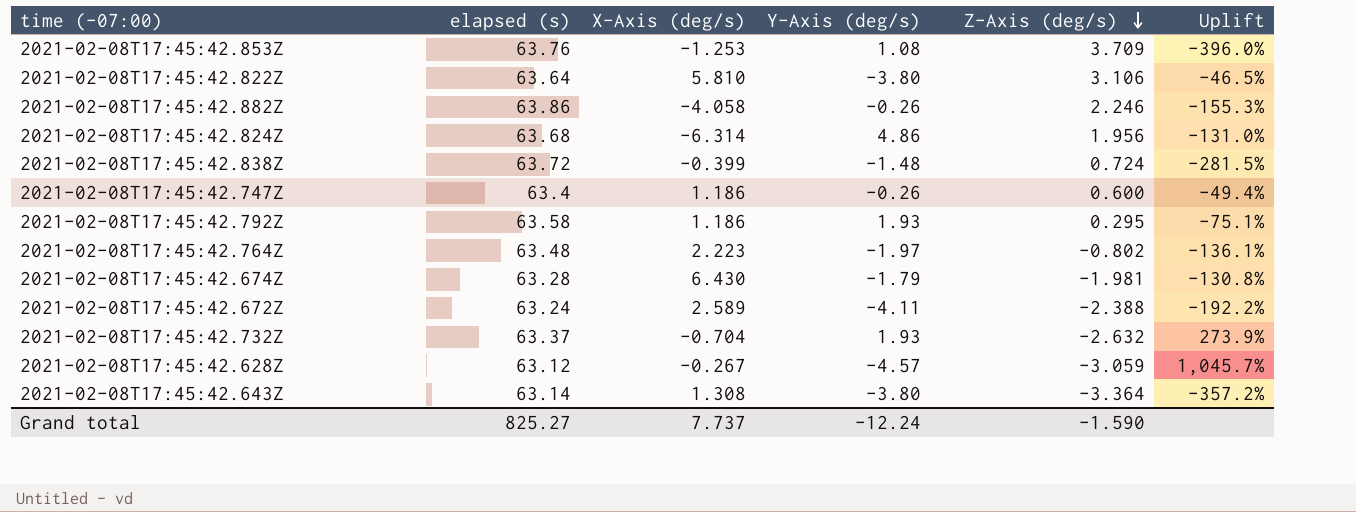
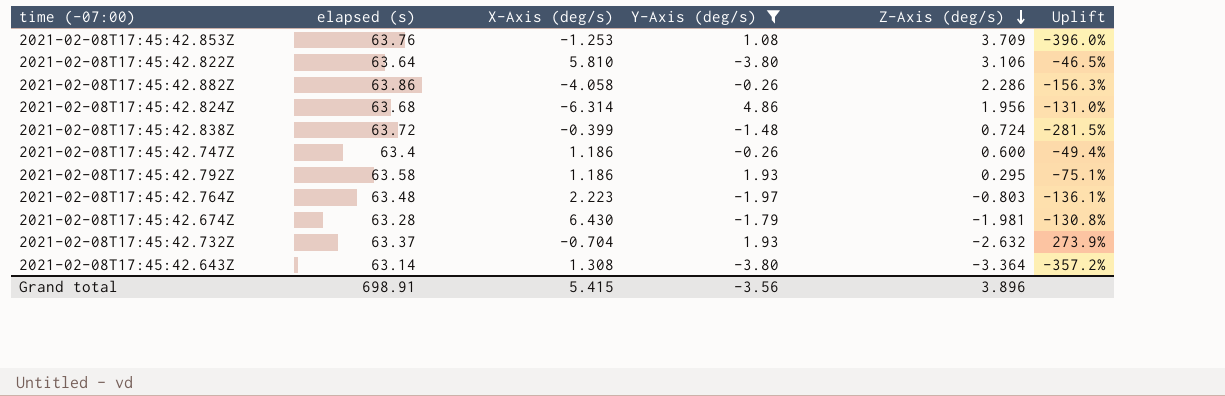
filter: none -> Y-Axis (deg/s) >= -3.80
2021-02-08T17:45:42.882Z | Z-Axis (deg/s): 2.246 -> 2.286
2021-02-08T17:45:42.882Z | Uplift: -155.3% -> -156.3%
2021-02-08T17:45:42.764Z | Z-Axis (deg/s): -0.802 -> -0.803
Grand total | elapsed (s): 825.27 -> 698.91
Grand total | X-Axis (deg/s): 7.737 -> 5.415
Grand total | Y-Axis (deg/s): -12.24 -> -3.56
Grand total | Z-Axis (deg/s): -1.590 -> 3.896

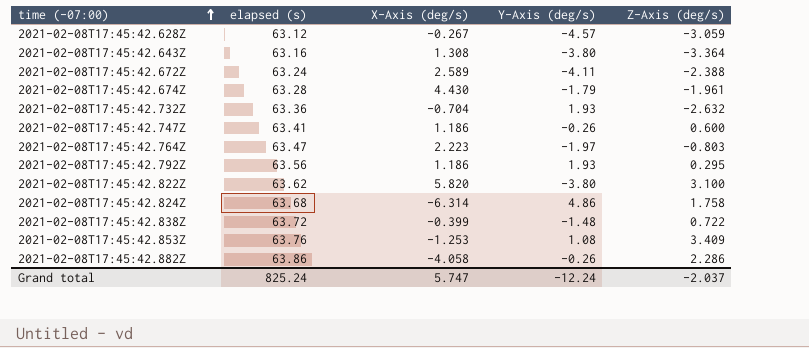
filter: Y-Axis (deg/s) >= -3.80 -> none
row order: Z-Axis (deg/s) descending -> time (-07:00) ascending
column Uplift | formula: ([Z-Axis (deg/s)] - [X-Axis (deg/s)]) / [X-Axis (deg/s)] -> none
2021-02-08T17:45:42.643Z | elapsed (s): 63.14 -> 63.16
2021-02-08T17:45:42.674Z | X-Axis (deg/s): 6.430 -> 4.430
2021-02-08T17:45:42.674Z | Z-Axis (deg/s): -1.981 -> -1.961
2021-02-08T17:45:42.732Z | elapsed (s): 63.37 -> 63.36
2021-02-08T17:45:42.747Z | elapsed (s): 63.4 -> 63.41
2021-02-08T17:45:42.764Z | elapsed (s): 63.48 -> 63.47
2021-02-08T17:45:42.792Z | elapsed (s): 63.58 -> 63.56
2021-02-08T17:45:42.822Z | elapsed (s): 63.64 -> 63.62
2021-02-08T17:45:42.822Z | X-Axis (deg/s): 5.810 -> 5.820
2021-02-08T17:45:42.822Z | Z-Axis (deg/s): 3.106 -> 3.100
2021-02-08T17:45:42.824Z | Z-Axis (deg/s): 1.956 -> 1.758
2021-02-08T17:45:42.838Z | Z-Axis (deg/s): 0.724 -> 0.722
2021-02-08T17:45:42.853Z | Z-Axis (deg/s): 3.709 -> 3.409
Grand total | elapsed (s): 698.91 -> 825.24
Grand total | X-Axis (deg/s): 5.415 -> 5.747
Grand total | Y-Axis (deg/s): -3.56 -> -12.24
Grand total | Z-Axis (deg/s): 3.896 -> -2.037

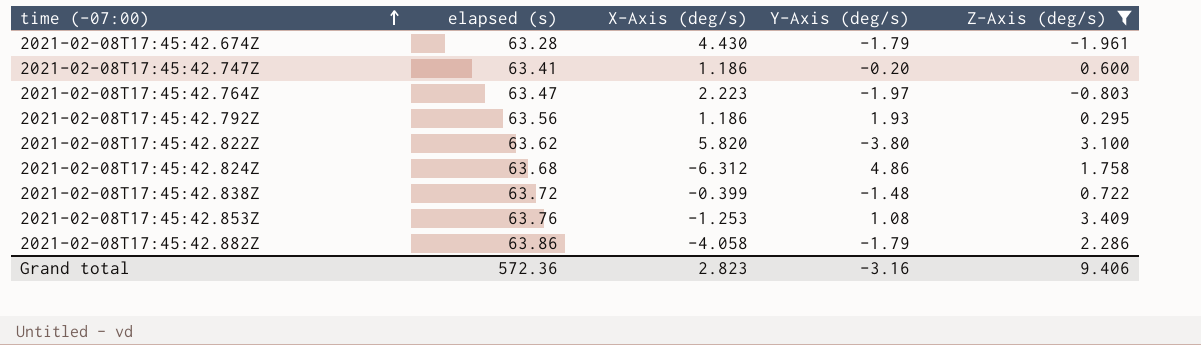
filter: none -> Z-Axis (deg/s) >= -1.961
2021-02-08T17:45:42.747Z | Y-Axis (deg/s): -0.26 -> -0.20
2021-02-08T17:45:42.824Z | X-Axis (deg/s): -6.314 -> -6.312
2021-02-08T17:45:42.882Z | Y-Axis (deg/s): -0.26 -> -1.79
Grand total | elapsed (s): 825.24 -> 572.36
Grand total | X-Axis (deg/s): 5.747 -> 2.823
Grand total | Y-Axis (deg/s): -12.24 -> -3.16
Grand total | Z-Axis (deg/s): -2.037 -> 9.406

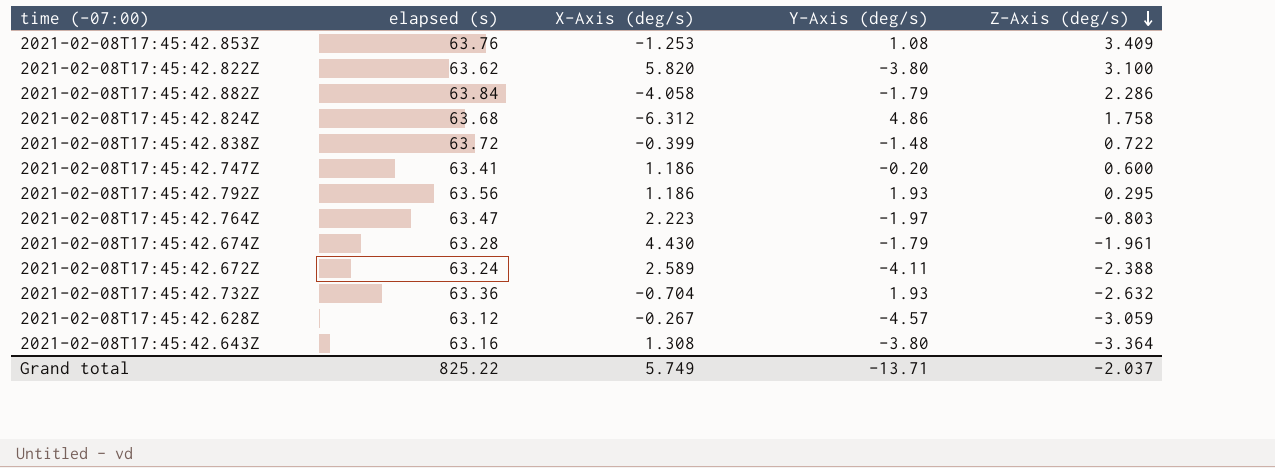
filter: Z-Axis (deg/s) >= -1.961 -> none
row order: time (-07:00) ascending -> Z-Axis (deg/s) descending
2021-02-08T17:45:42.882Z | elapsed (s): 63.86 -> 63.84
Grand total | elapsed (s): 572.36 -> 825.22
Grand total | X-Axis (deg/s): 2.823 -> 5.749
Grand total | Y-Axis (deg/s): -3.16 -> -13.71
Grand total | Z-Axis (deg/s): 9.406 -> -2.037

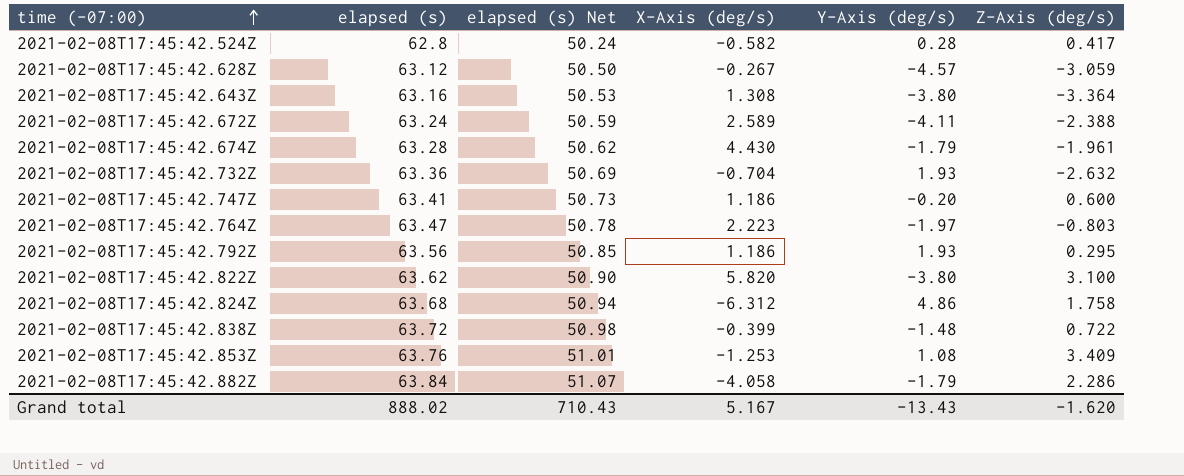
row order: Z-Axis (deg/s) descending -> time (-07:00) ascending
column elapsed (s) Net | formula: none -> [elapsed (s)] * 0.8
row 2021-02-08T17:45:42.524Z: none -> 62.8 | 50.24 | -0.582 | 0.28 | 0.417
Grand total | elapsed (s): 825.22 -> 888.02
Grand total | X-Axis (deg/s): 5.749 -> 5.167
Grand total | Y-Axis (deg/s): -13.71 -> -13.43
Grand total | Z-Axis (deg/s): -2.037 -> -1.620

